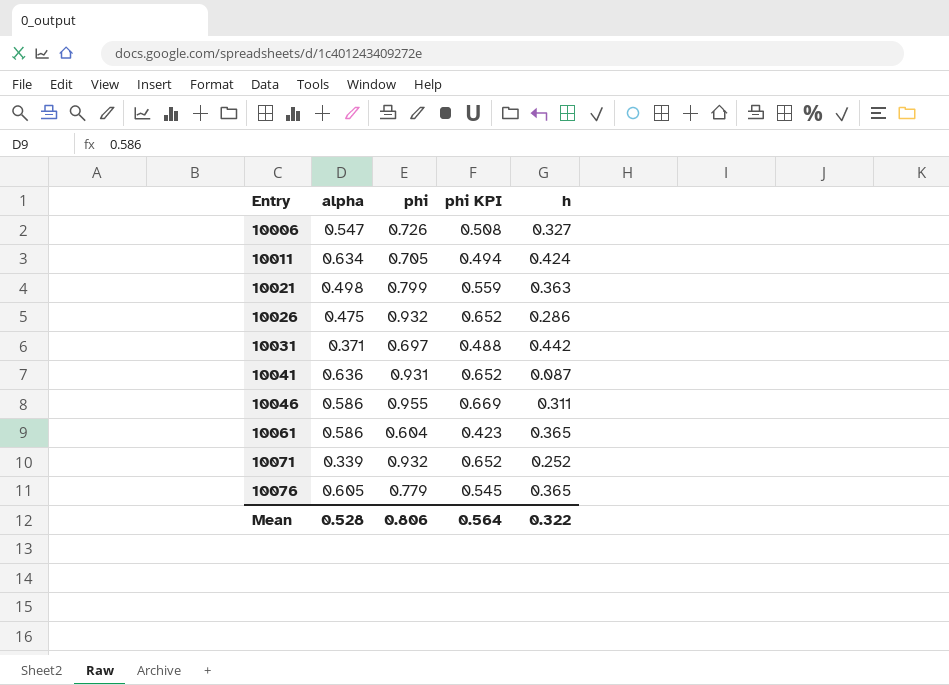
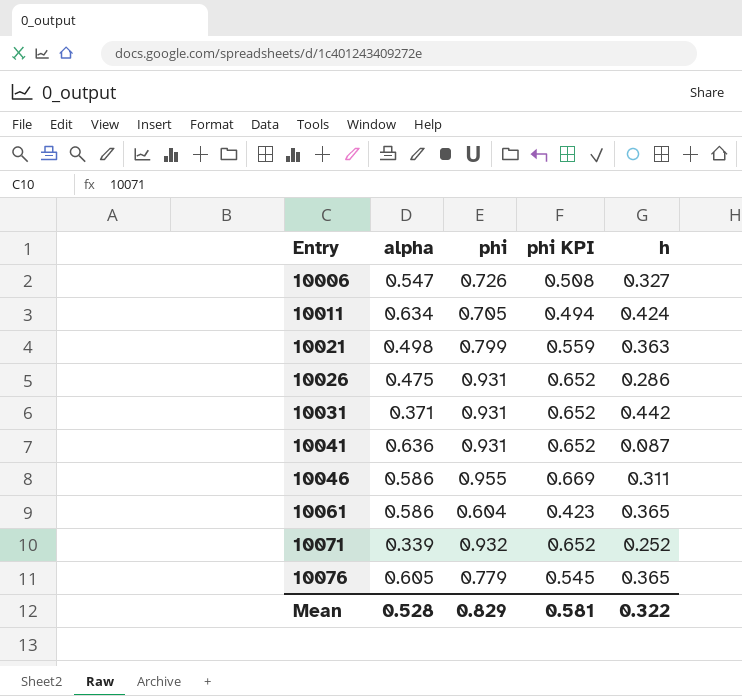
10026 | phi: 0.932 -> 0.931
10031 | phi: 0.697 -> 0.931
10031 | phi KPI: 0.488 -> 0.652
Mean | phi: 0.806 -> 0.829
Mean | phi KPI: 0.564 -> 0.581

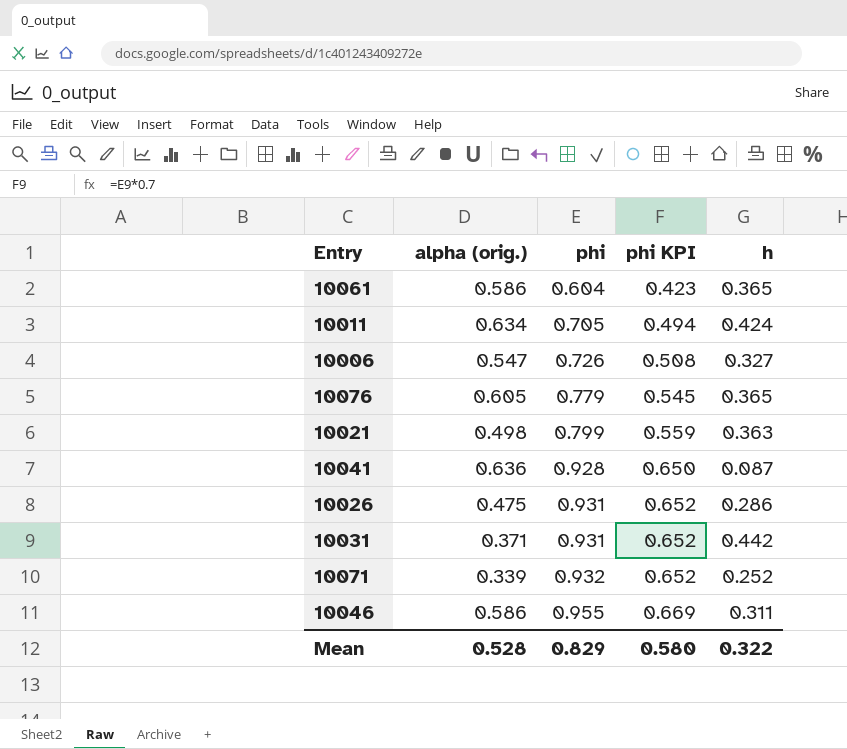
row order: Entry ascending -> phi ascending
column name: alpha -> alpha (orig.)
10041 | phi: 0.931 -> 0.928
10041 | phi KPI: 0.652 -> 0.650
Mean | phi KPI: 0.581 -> 0.580

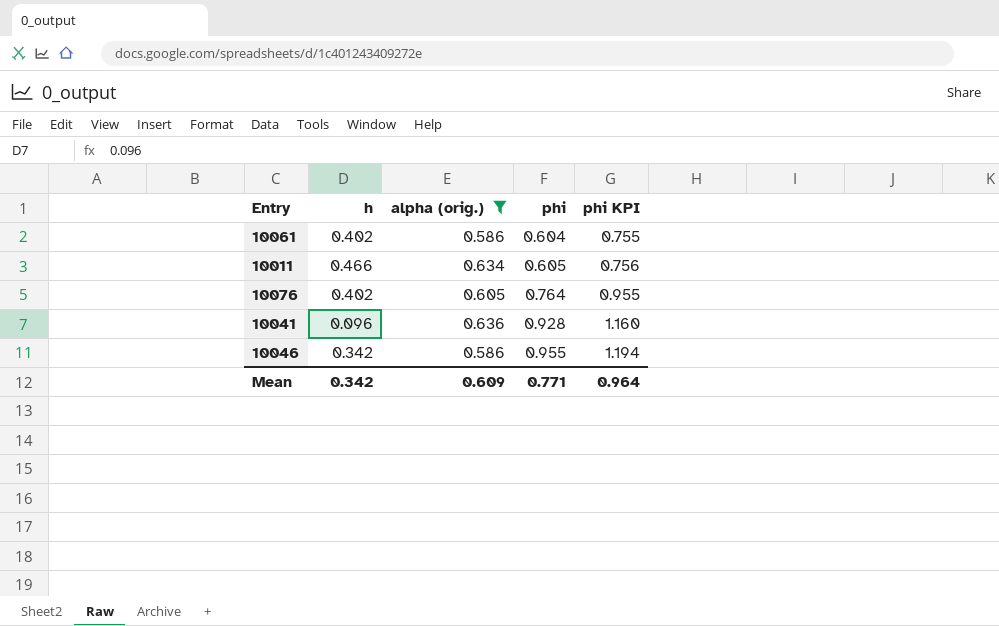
filter: none -> alpha (orig.) >= 0.586
column h | position: 5 -> 2
column phi KPI | formula: [phi] * 0.7 -> [phi] * 1.25
10061 | h: 0.365 -> 0.402
10011 | h: 0.424 -> 0.466
10011 | phi: 0.705 -> 0.605
10076 | h: 0.365 -> 0.402
10076 | phi: 0.779 -> 0.764
10041 | h: 0.087 -> 0.096
10046 | h: 0.311 -> 0.342
Mean | h: 0.322 -> 0.342
Mean | alpha (orig.): 0.528 -> 0.609
Mean | phi: 0.829 -> 0.771
Mean | phi KPI: 0.580 -> 0.964

